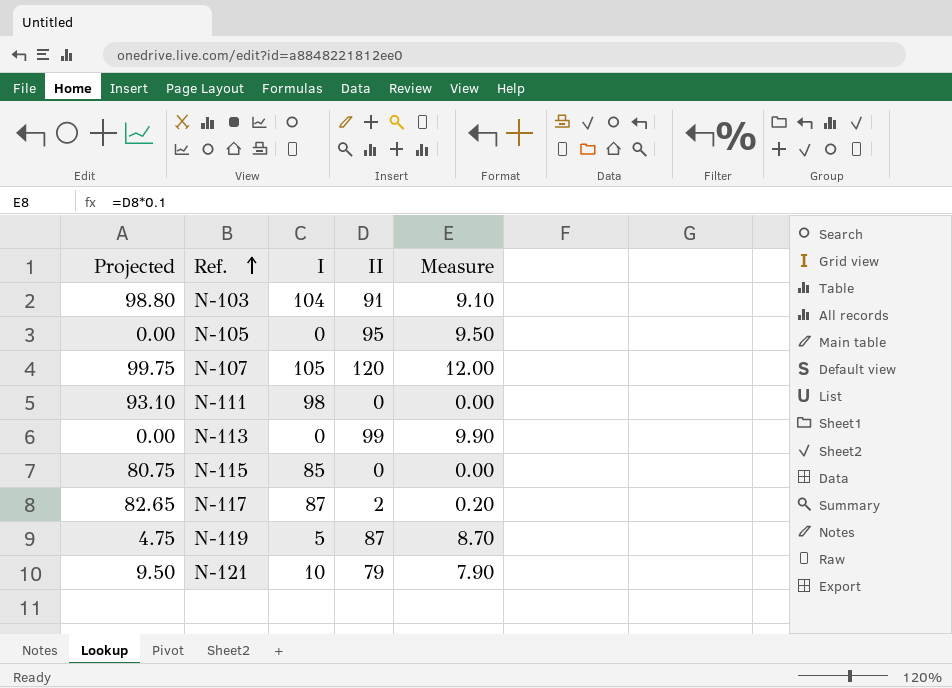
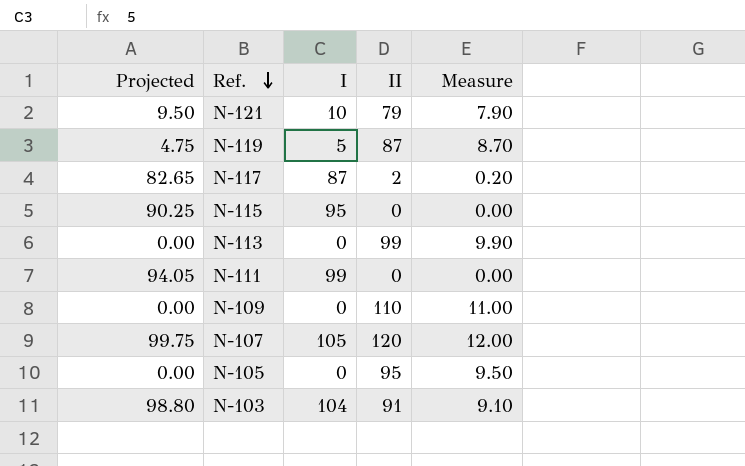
row order: Ref. ascending -> Ref. descending
N-115 | Projected: 80.75 -> 90.25
N-115 | I: 85 -> 95
N-111 | Projected: 93.10 -> 94.05
N-111 | I: 98 -> 99
row N-109: none -> 0.00 | 0 | 110 | 11.00

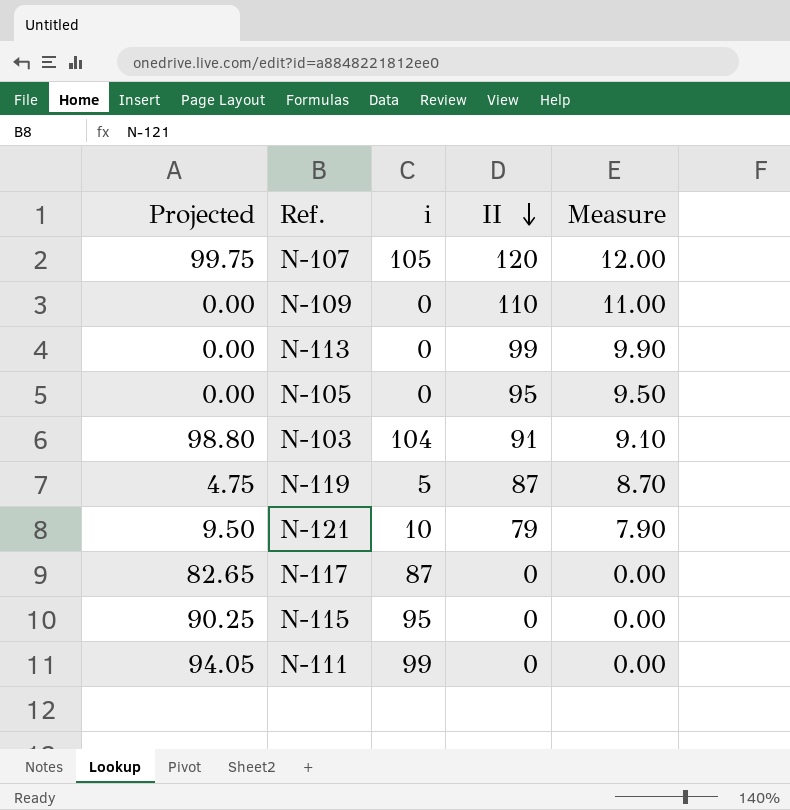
row order: Ref. descending -> II descending
column name: I -> i
N-117 | II: 2 -> 0
N-117 | Measure: 0.20 -> 0.00

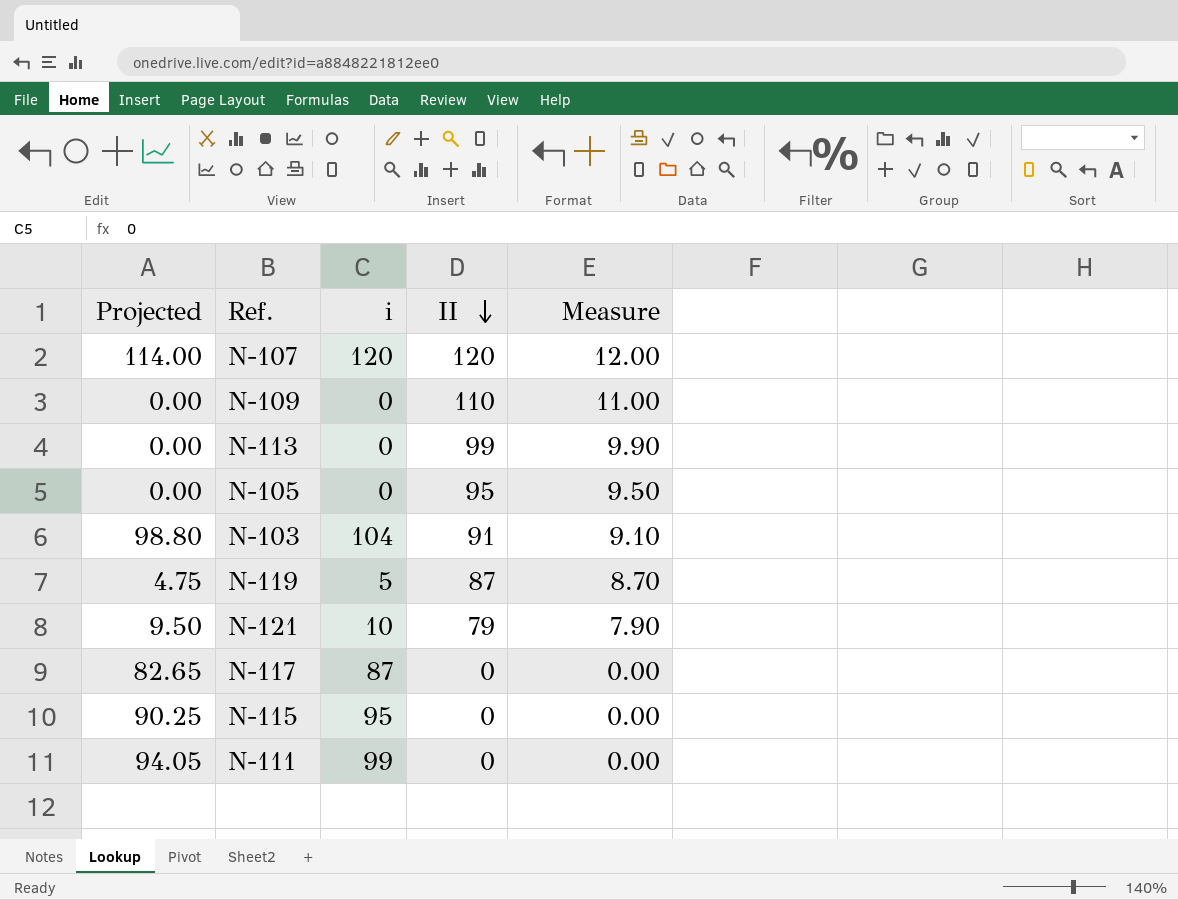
N-107 | Projected: 99.75 -> 114.00
N-107 | i: 105 -> 120

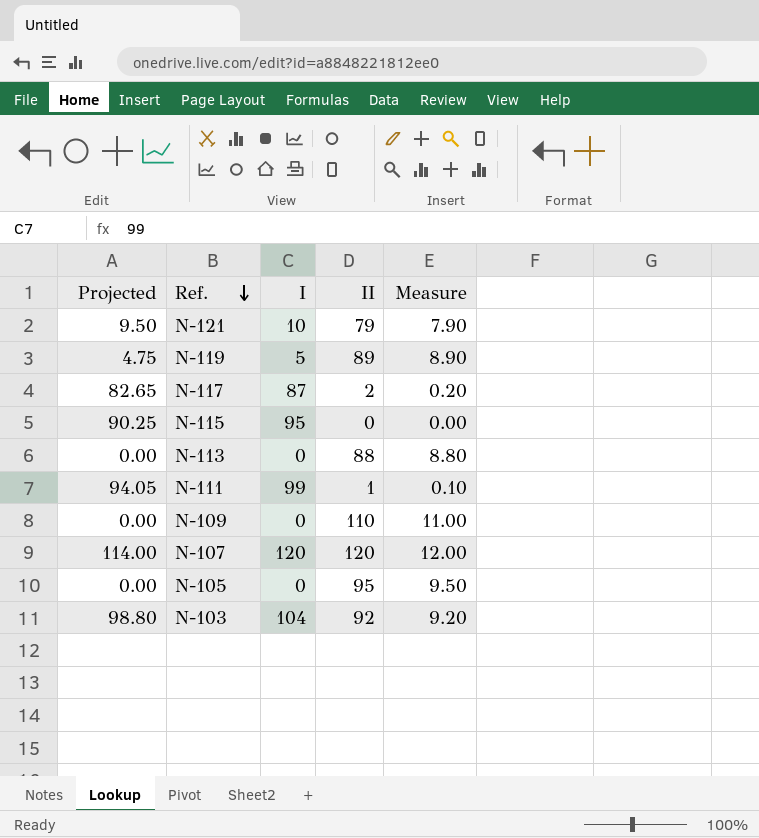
row order: II descending -> Ref. descending
column name: i -> I
N-119 | II: 87 -> 89
N-119 | Measure: 8.70 -> 8.90
N-117 | II: 0 -> 2
N-117 | Measure: 0.00 -> 0.20
N-113 | II: 99 -> 88
N-113 | Measure: 9.90 -> 8.80
N-111 | II: 0 -> 1
N-111 | Measure: 0.00 -> 0.10
N-103 | II: 91 -> 92
N-103 | Measure: 9.10 -> 9.20

